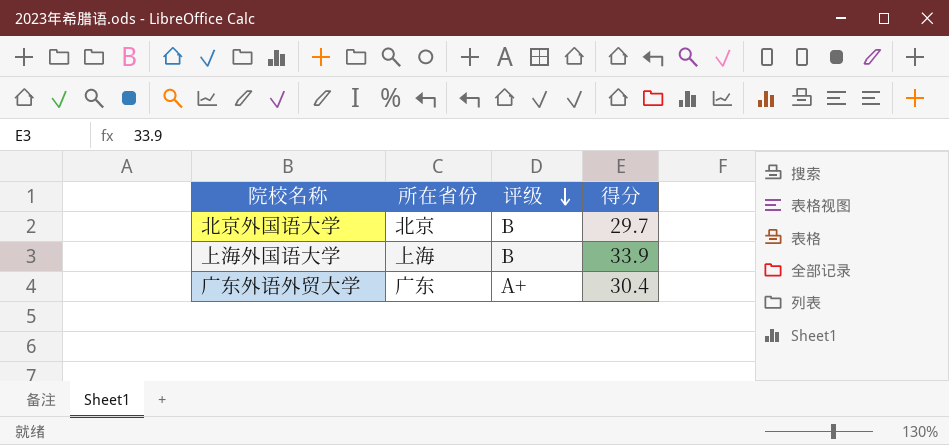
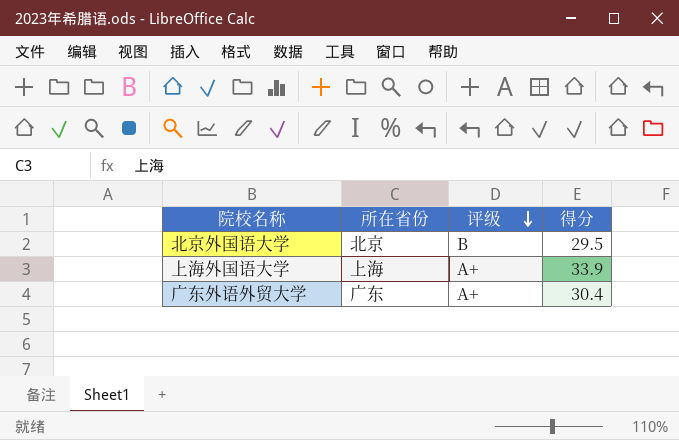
北京外国语大学 | 得分: 29.7 -> 29.5
上海外国语大学 | 评级: B -> A+

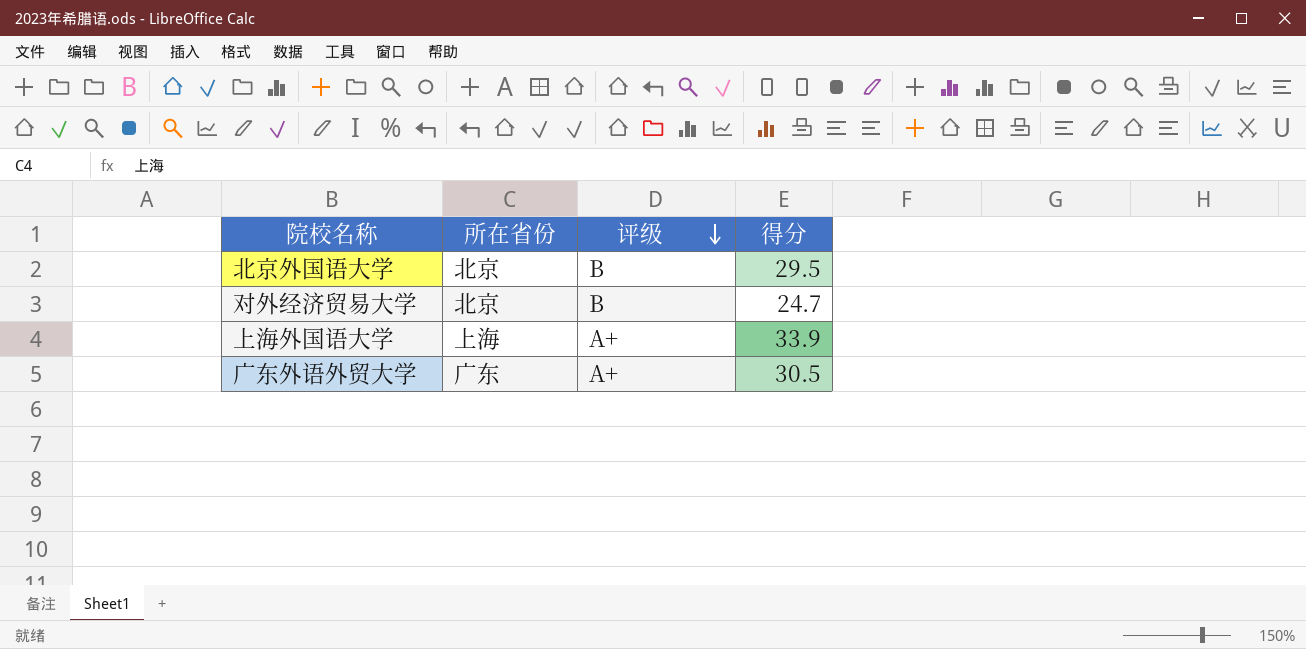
row 对外经济贸易大学: none -> 北京 | B | 24.7
广东外语外贸大学 | 得分: 30.4 -> 30.5

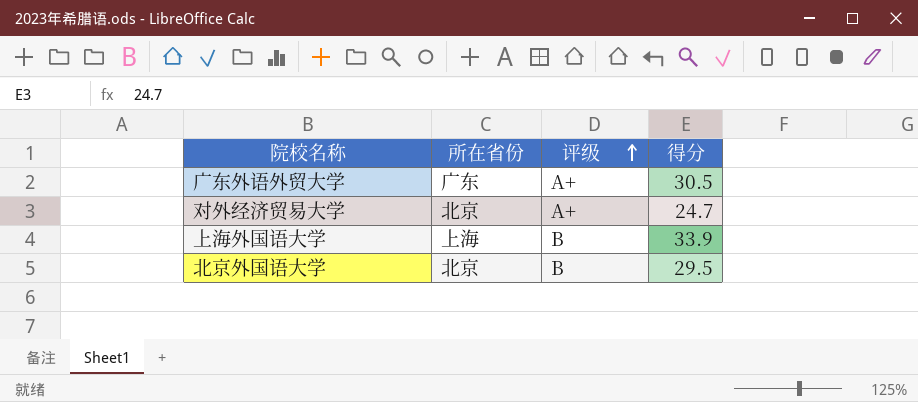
row order: 评级 descending -> 评级 ascending
对外经济贸易大学 | 评级: B -> A+
上海外国语大学 | 评级: A+ -> B

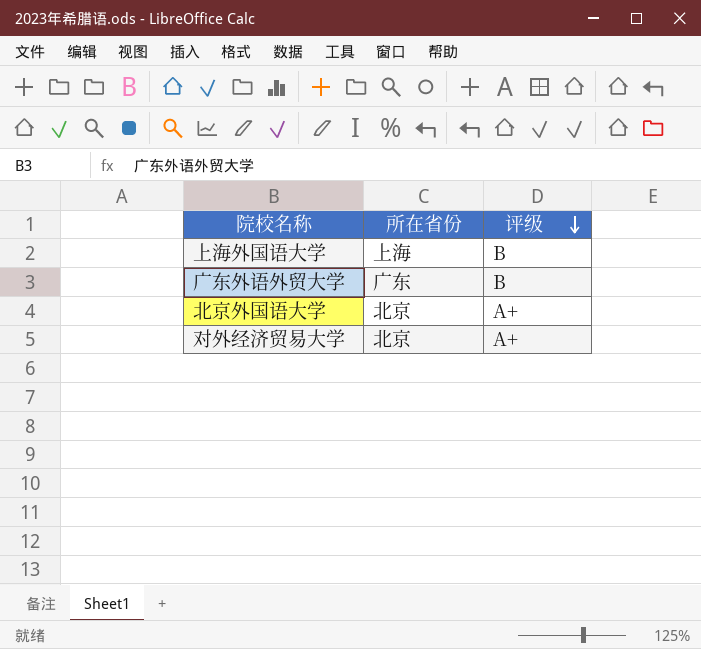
row order: 评级 ascending -> 评级 descending
column 得分 | position: 4 -> none
广东外语外贸大学 | 评级: A+ -> B
北京外国语大学 | 评级: B -> A+

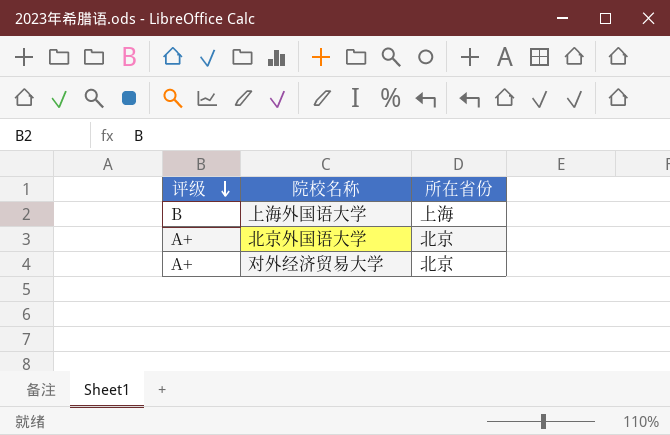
column 评级 | position: 3 -> 1
row 广东外语外贸大学: 广东 | B -> none

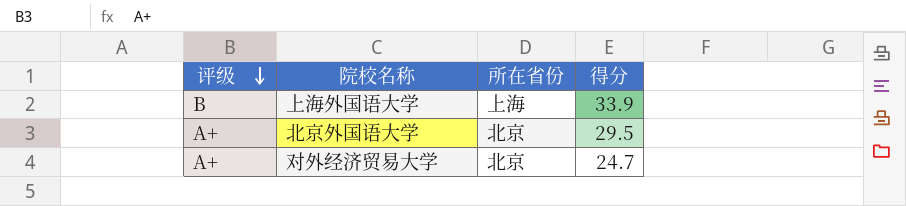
column 得分 | position: none -> 4

